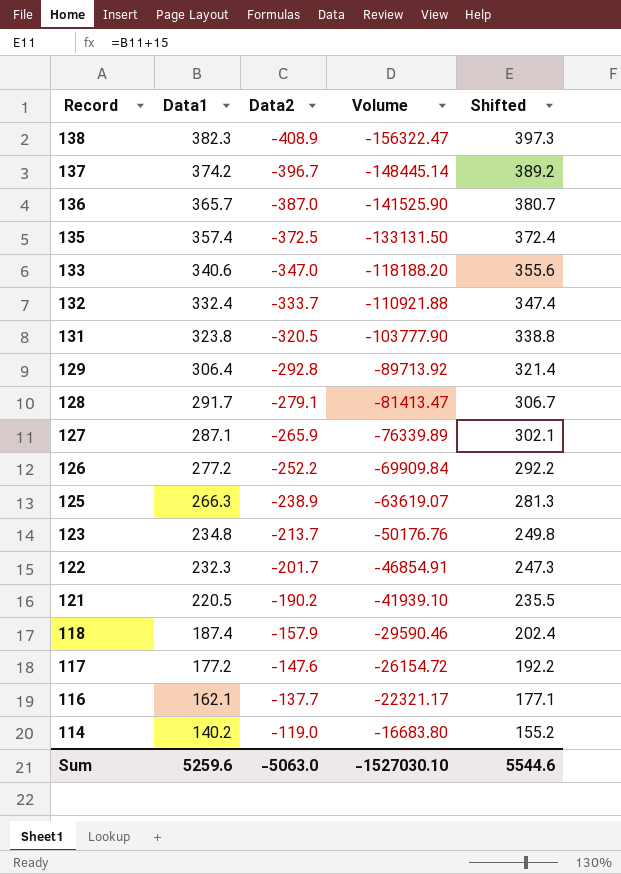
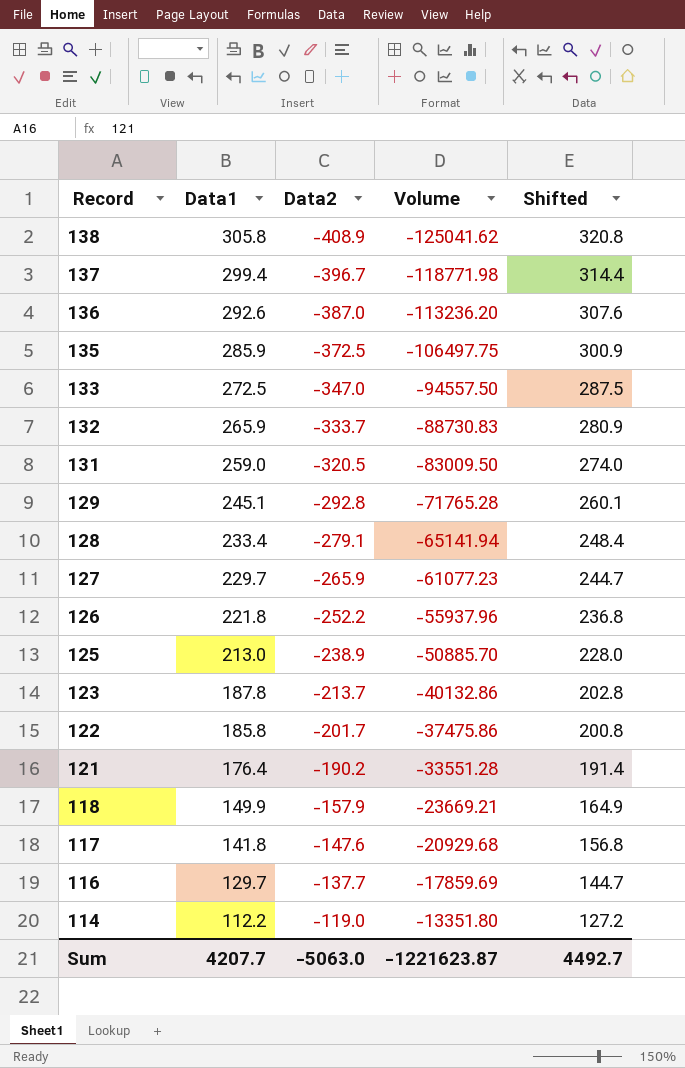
138 | Data1: 382.3 -> 305.8
138 | Volume: -156322.47 -> -125041.62
138 | Shifted: 397.3 -> 320.8
137 | Data1: 374.2 -> 299.4
137 | Volume: -148445.14 -> -118771.98
137 | Shifted: 389.2 -> 314.4
136 | Data1: 365.7 -> 292.6
136 | Volume: -141525.90 -> -113236.20
136 | Shifted: 380.7 -> 307.6
135 | Data1: 357.4 -> 285.9
135 | Volume: -133131.50 -> -106497.75
135 | Shifted: 372.4 -> 300.9
133 | Data1: 340.6 -> 272.5
133 | Volume: -118188.20 -> -94557.50
133 | Shifted: 355.6 -> 287.5
132 | Data1: 332.4 -> 265.9
132 | Volume: -110921.88 -> -88730.83
132 | Shifted: 347.4 -> 280.9
131 | Data1: 323.8 -> 259.0
131 | Volume: -103777.90 -> -83009.50
131 | Shifted: 338.8 -> 274.0
129 | Data1: 306.4 -> 245.1
129 | Volume: -89713.92 -> -71765.28
129 | Shifted: 321.4 -> 260.1
128 | Data1: 291.7 -> 233.4
128 | Volume: -81413.47 -> -65141.94
128 | Shifted: 306.7 -> 248.4
127 | Data1: 287.1 -> 229.7
127 | Volume: -76339.89 -> -61077.23
127 | Shifted: 302.1 -> 244.7
126 | Data1: 277.2 -> 221.8
126 | Volume: -69909.84 -> -55937.96
126 | Shifted: 292.2 -> 236.8
125 | Data1: 266.3 -> 213.0
125 | Volume: -63619.07 -> -50885.70
125 | Shifted: 281.3 -> 228.0
123 | Data1: 234.8 -> 187.8
123 | Volume: -50176.76 -> -40132.86
123 | Shifted: 249.8 -> 202.8
122 | Data1: 232.3 -> 185.8
122 | Volume: -46854.91 -> -37475.86
122 | Shifted: 247.3 -> 200.8
121 | Data1: 220.5 -> 176.4
121 | Volume: -41939.10 -> -33551.28
121 | Shifted: 235.5 -> 191.4
118 | Data1: 187.4 -> 149.9
118 | Volume: -29590.46 -> -23669.21
118 | Shifted: 202.4 -> 164.9
117 | Data1: 177.2 -> 141.8
117 | Volume: -26154.72 -> -20929.68
117 | Shifted: 192.2 -> 156.8
116 | Data1: 162.1 -> 129.7
116 | Volume: -22321.17 -> -17859.69
116 | Shifted: 177.1 -> 144.7
114 | Data1: 140.2 -> 112.2
114 | Volume: -16683.80 -> -13351.80
114 | Shifted: 155.2 -> 127.2
Sum | Data1: 5259.6 -> 4207.7
Sum | Volume: -1527030.10 -> -1221623.87
Sum | Shifted: 5544.6 -> 4492.7

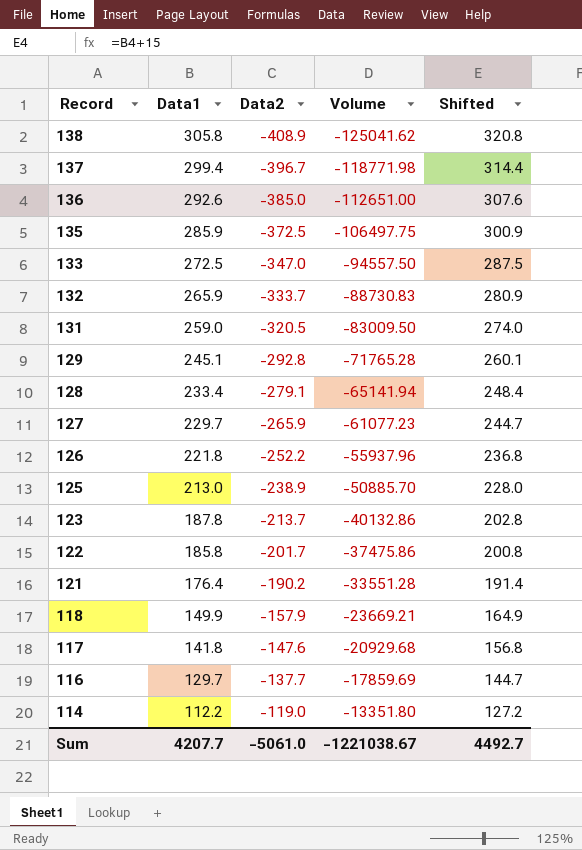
136 | Data2: -387.0 -> -385.0
136 | Volume: -113236.20 -> -112651.00
Sum | Data2: -5063.0 -> -5061.0
Sum | Volume: -1221623.87 -> -1221038.67

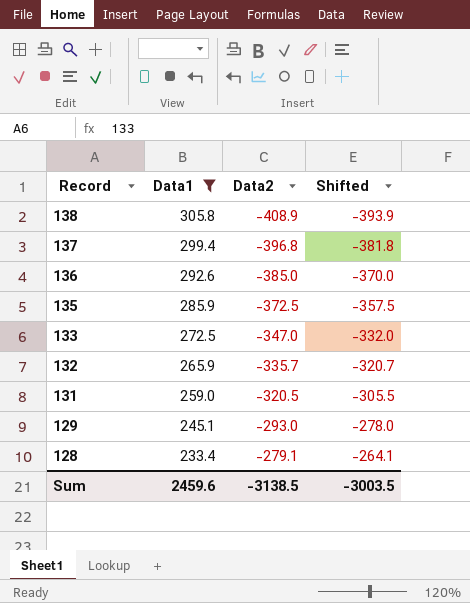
filter: none -> Data1 >= 233.4
column Volume | formula: [Data1] * [Data2] -> none
column Shifted | formula: [Data1] + 15 -> [Data2] + 15
137 | Data2: -396.7 -> -396.8
132 | Data2: -333.7 -> -335.7
129 | Data2: -292.8 -> -293.0
Sum | Data1: 4207.7 -> 2459.6
Sum | Data2: -5061.0 -> -3138.5
Sum | Shifted: 4492.7 -> -3003.5

